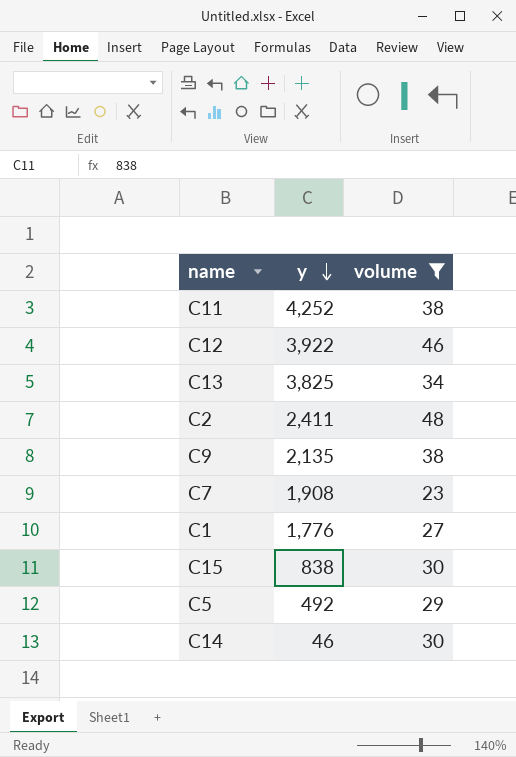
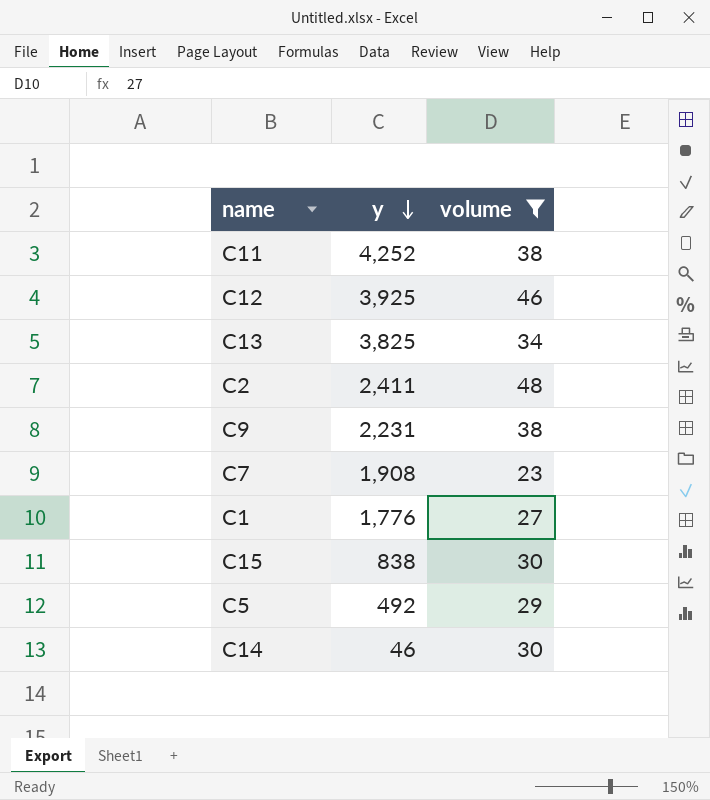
C12 | y: 3,922 -> 3,925
C9 | y: 2,135 -> 2,231

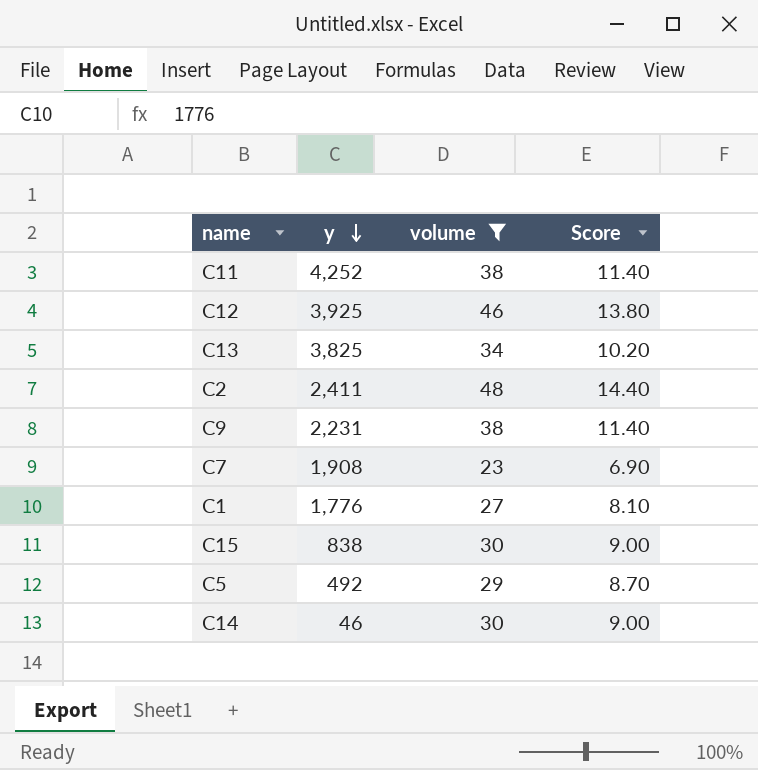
column Score | formula: none -> [volume] * 0.3

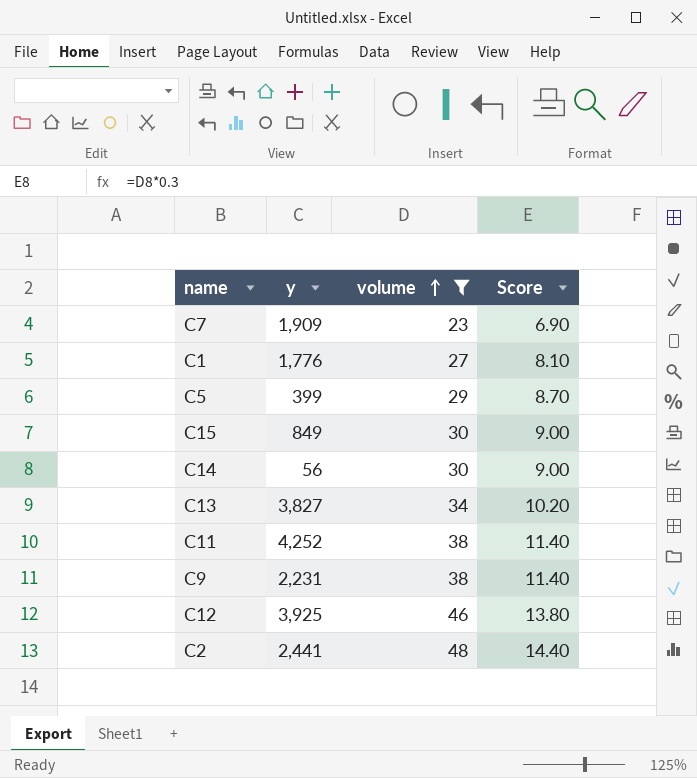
row order: y descending -> volume ascending
C7 | y: 1,908 -> 1,909
C5 | y: 492 -> 399
C15 | y: 838 -> 849
C14 | y: 46 -> 56
C13 | y: 3,825 -> 3,827
C2 | y: 2,411 -> 2,441

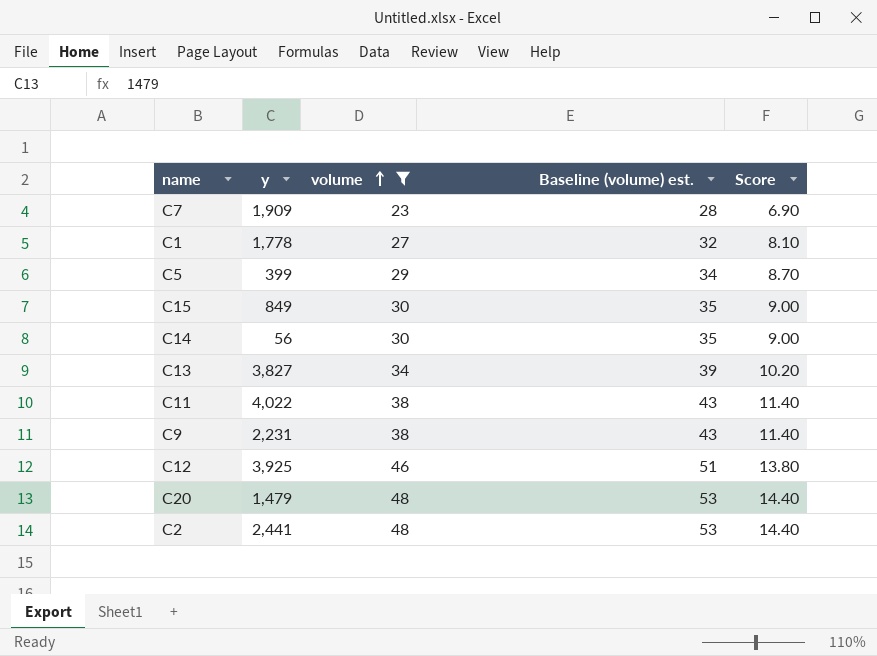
column Baseline (volume) est. | formula: none -> [volume] + 5
C1 | y: 1,776 -> 1,778
C11 | y: 4,252 -> 4,022
row C20: none -> 1,479 | 48 | 53 | 14.40

